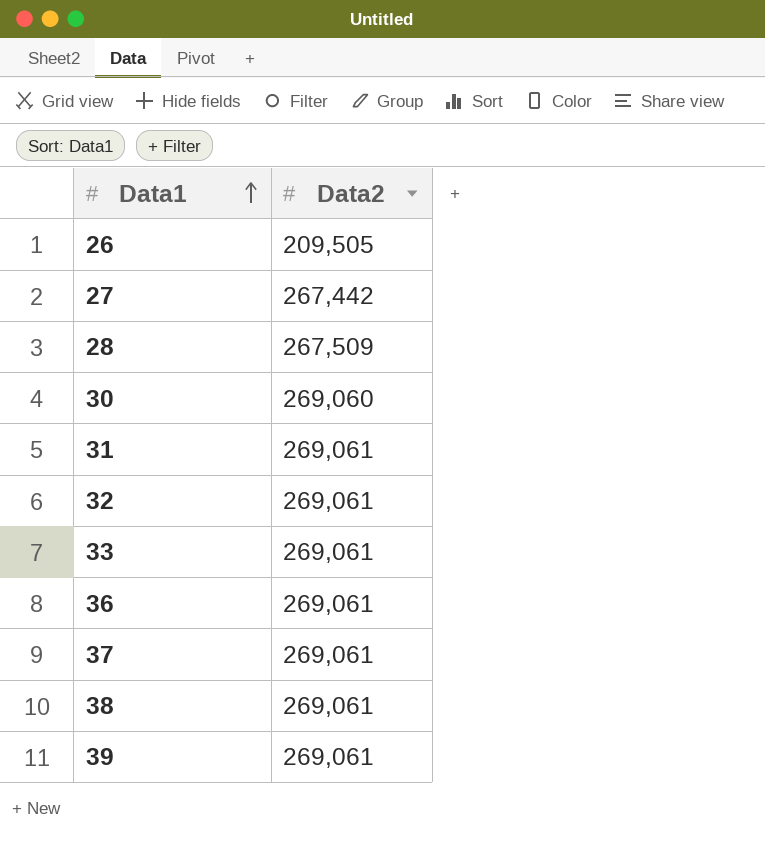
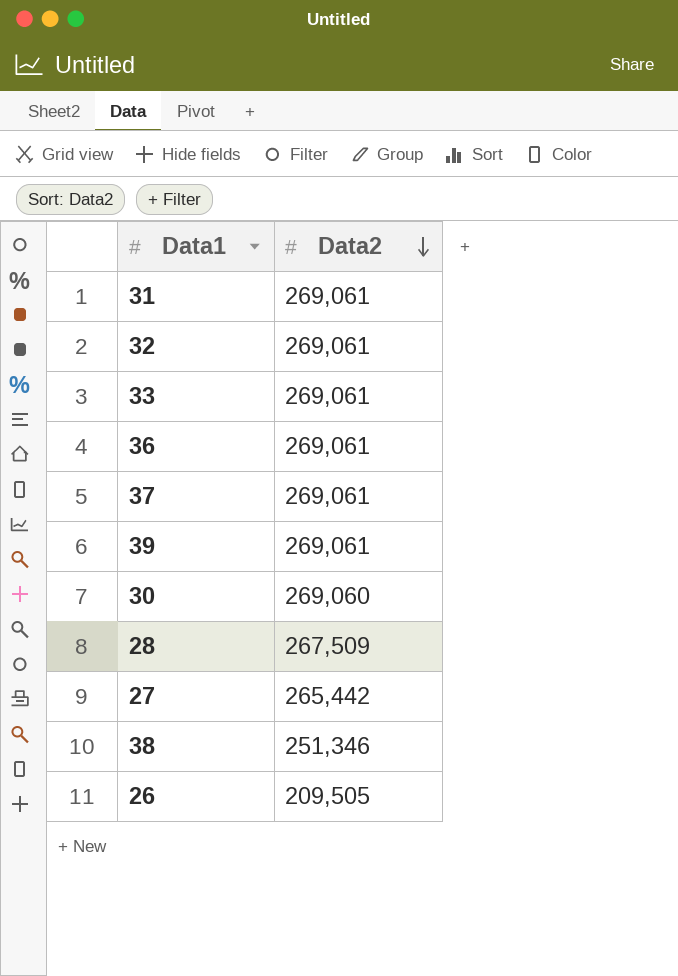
row order: Data1 ascending -> Data2 descending
27 | Data2: 267,442 -> 265,442
38 | Data2: 269,061 -> 251,346

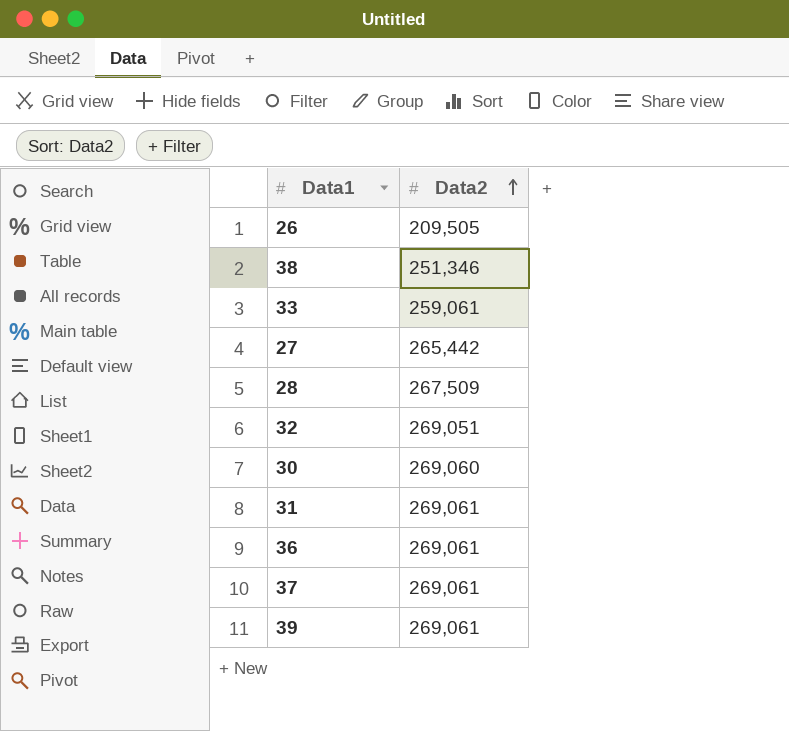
row order: Data2 descending -> Data2 ascending
33 | Data2: 269,061 -> 259,061
32 | Data2: 269,061 -> 269,051

